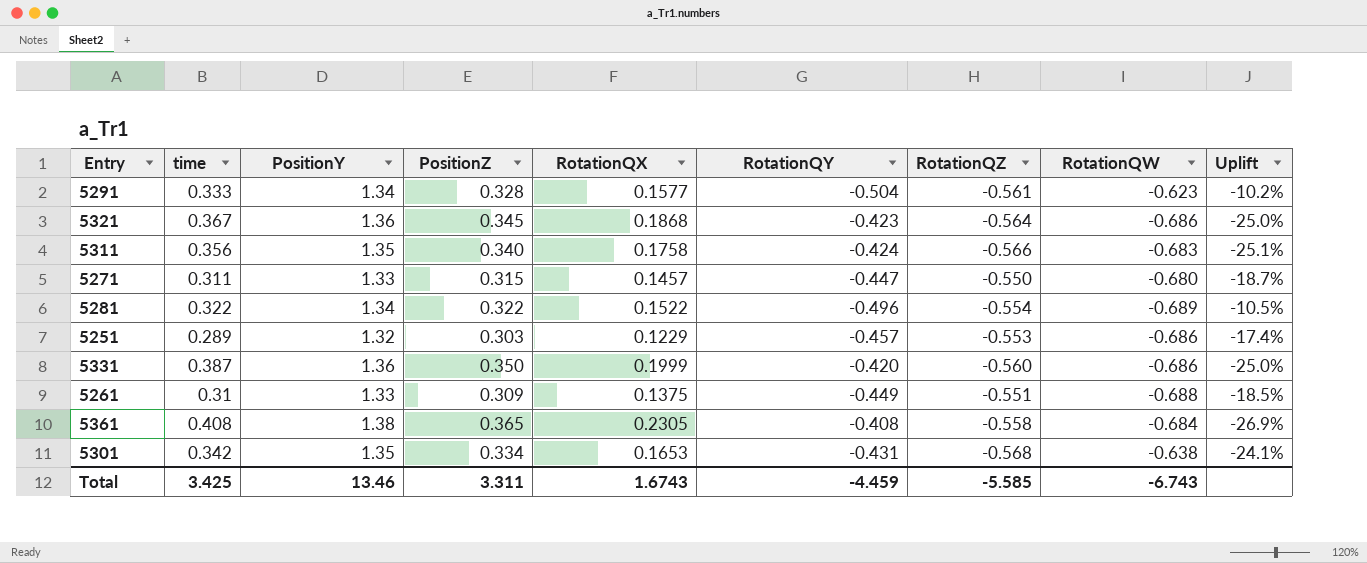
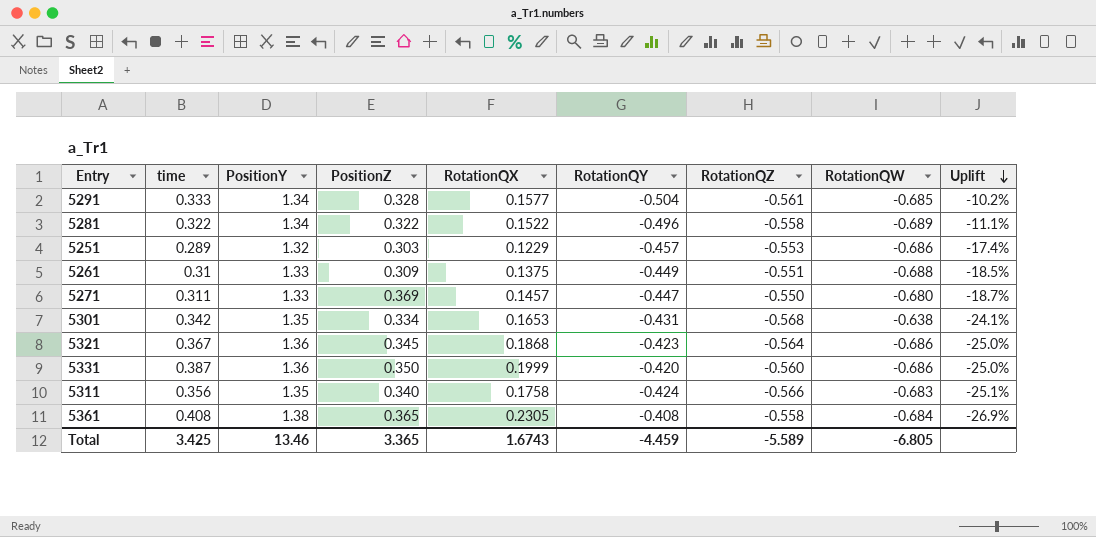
row order: none -> Uplift descending
5291 | RotationQW: -0.623 -> -0.685
5281 | RotationQZ: -0.554 -> -0.558
5281 | Uplift: -10.5% -> -11.1%
5271 | PositionZ: 0.315 -> 0.369
Total | PositionZ: 3.311 -> 3.365
Total | RotationQZ: -5.585 -> -5.589
Total | RotationQW: -6.743 -> -6.805

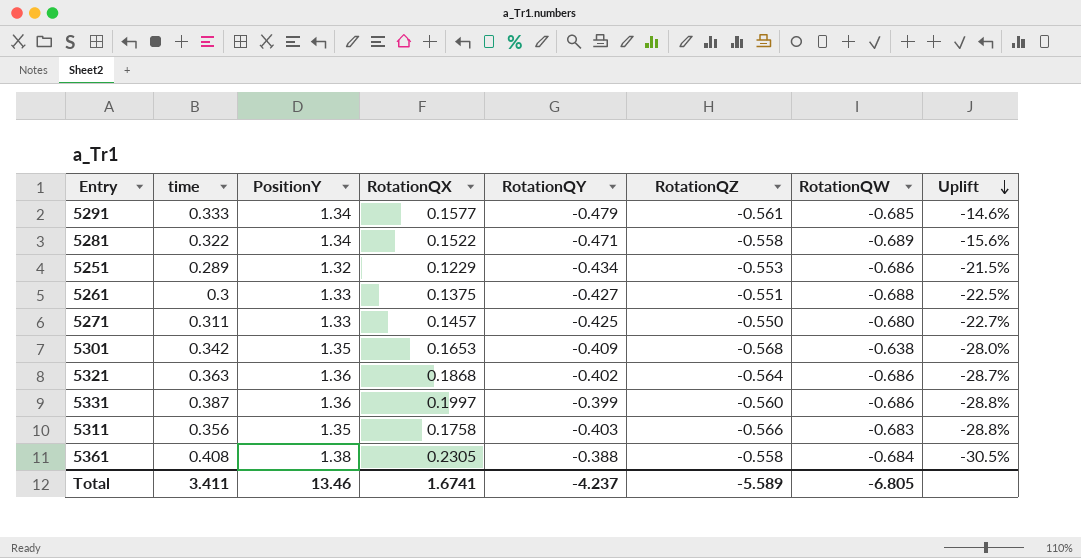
column PositionZ | position: 4 -> none
5291 | RotationQY: -0.504 -> -0.479
5291 | Uplift: -10.2% -> -14.6%
5281 | RotationQY: -0.496 -> -0.471
5281 | Uplift: -11.1% -> -15.6%
5251 | RotationQY: -0.457 -> -0.434
5251 | Uplift: -17.4% -> -21.5%
5261 | time: 0.31 -> 0.3
5261 | RotationQY: -0.449 -> -0.427
5261 | Uplift: -18.5% -> -22.5%
5271 | RotationQY: -0.447 -> -0.425
5271 | Uplift: -18.7% -> -22.7%
5301 | RotationQY: -0.431 -> -0.409
5301 | Uplift: -24.1% -> -28.0%
5321 | time: 0.367 -> 0.363
5321 | RotationQY: -0.423 -> -0.402
5321 | Uplift: -25.0% -> -28.7%
5331 | RotationQX: 0.1999 -> 0.1997
5331 | RotationQY: -0.420 -> -0.399
5331 | Uplift: -25.0% -> -28.8%
5311 | RotationQY: -0.424 -> -0.403
5311 | Uplift: -25.1% -> -28.8%
5361 | RotationQY: -0.408 -> -0.388
5361 | Uplift: -26.9% -> -30.5%
Total | time: 3.425 -> 3.411
Total | RotationQX: 1.6743 -> 1.6741
Total | RotationQY: -4.459 -> -4.237

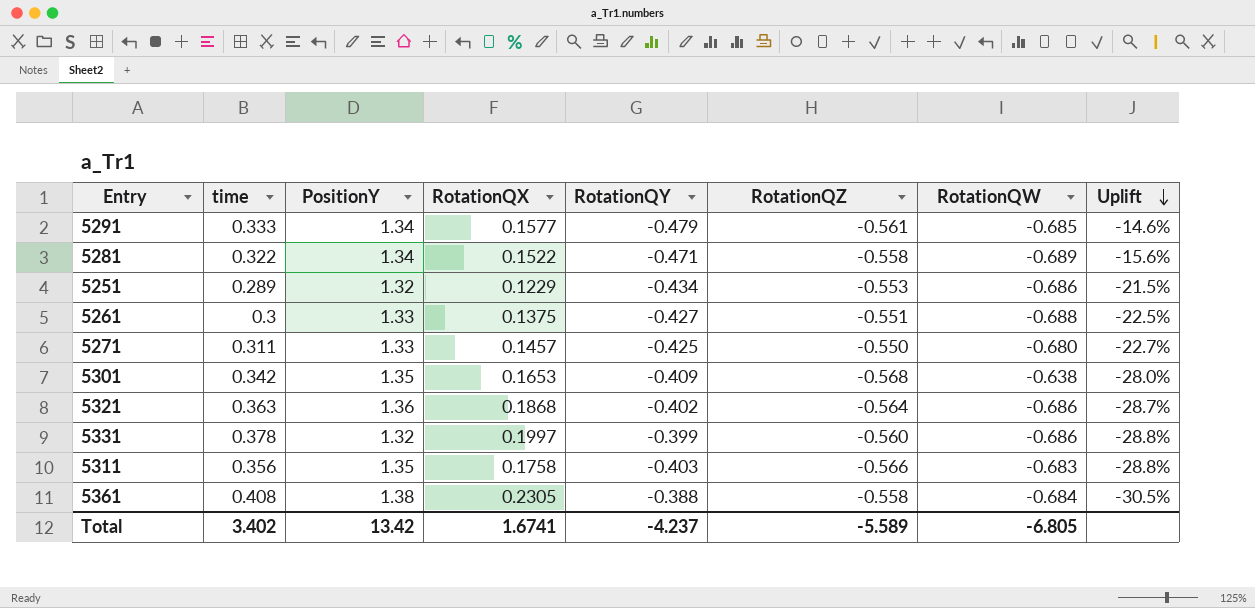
5331 | time: 0.387 -> 0.378
5331 | PositionY: 1.36 -> 1.32
Total | time: 3.411 -> 3.402
Total | PositionY: 13.46 -> 13.42

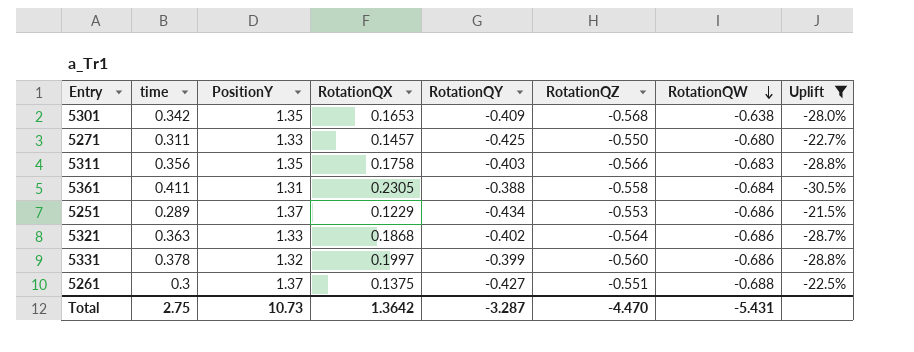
filter: none -> Uplift <= -21.5%
row order: Uplift descending -> RotationQW descending
5361 | time: 0.408 -> 0.411
5361 | PositionY: 1.38 -> 1.31
5251 | PositionY: 1.32 -> 1.37
5321 | PositionY: 1.36 -> 1.33
5261 | PositionY: 1.33 -> 1.37
Total | time: 3.402 -> 2.75
Total | PositionY: 13.42 -> 10.73
Total | RotationQX: 1.6741 -> 1.3642
Total | RotationQY: -4.237 -> -3.287
Total | RotationQZ: -5.589 -> -4.470
Total | RotationQW: -6.805 -> -5.431

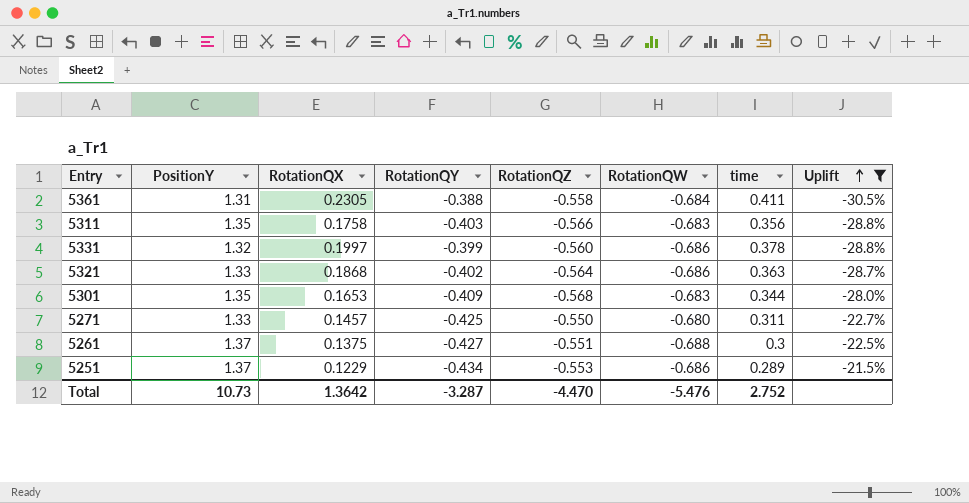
row order: RotationQW descending -> Uplift ascending
column time | position: 2 -> 7
5301 | RotationQW: -0.638 -> -0.683
5301 | time: 0.342 -> 0.344
Total | RotationQW: -5.431 -> -5.476
Total | time: 2.75 -> 2.752

